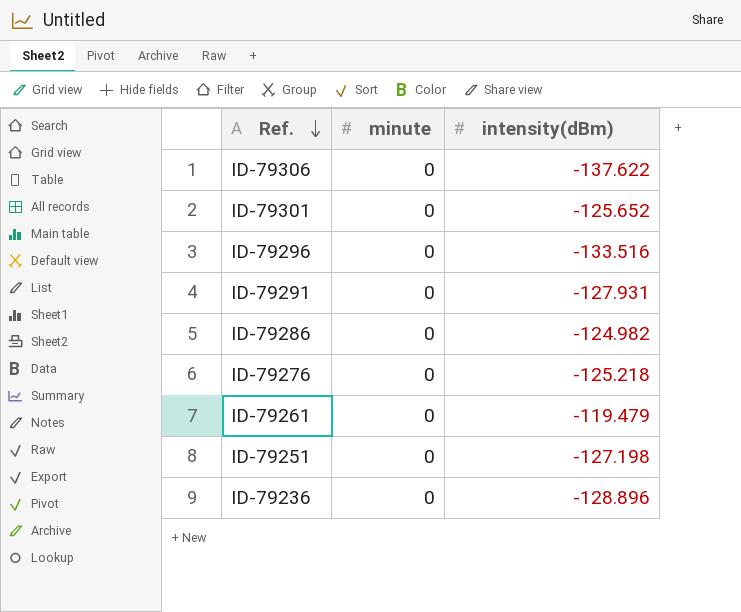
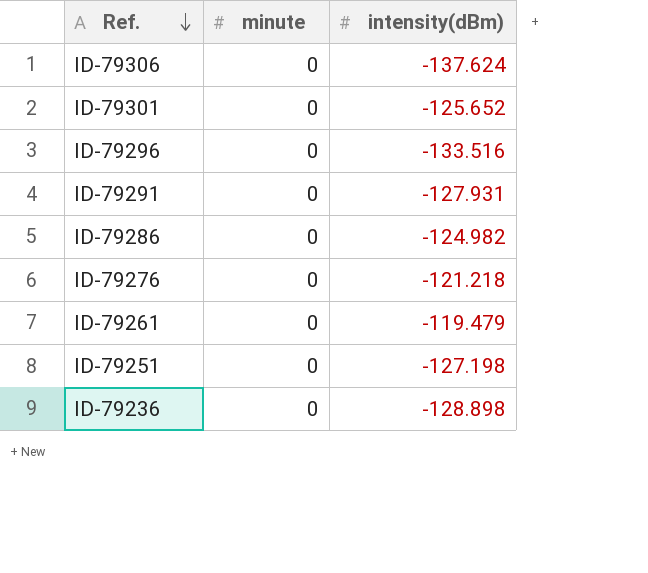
ID-79306 | intensity(dBm): -137.622 -> -137.624
ID-79276 | intensity(dBm): -125.218 -> -121.218
ID-79236 | intensity(dBm): -128.896 -> -128.898

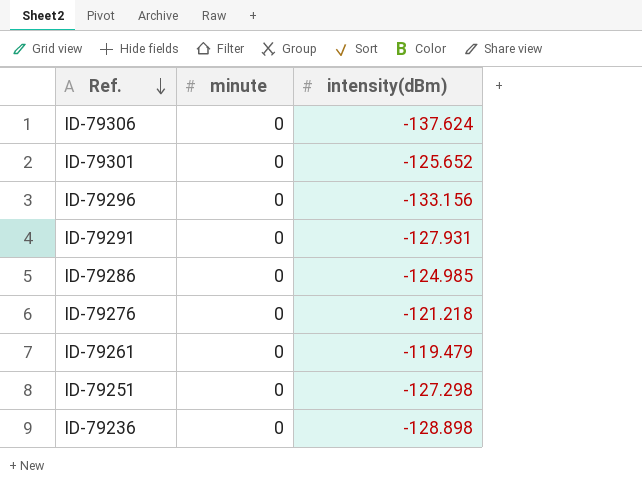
ID-79296 | intensity(dBm): -133.516 -> -133.156
ID-79286 | intensity(dBm): -124.982 -> -124.985
ID-79251 | intensity(dBm): -127.198 -> -127.298

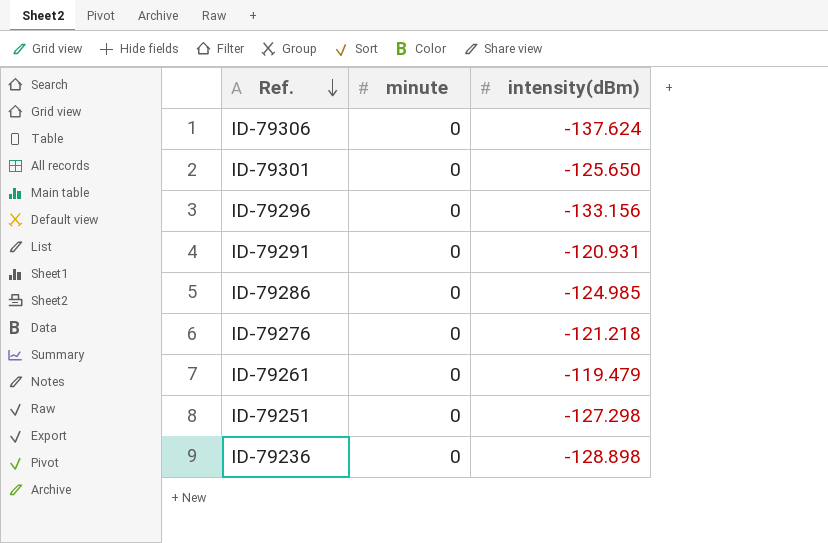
ID-79301 | intensity(dBm): -125.652 -> -125.650
ID-79291 | intensity(dBm): -127.931 -> -120.931

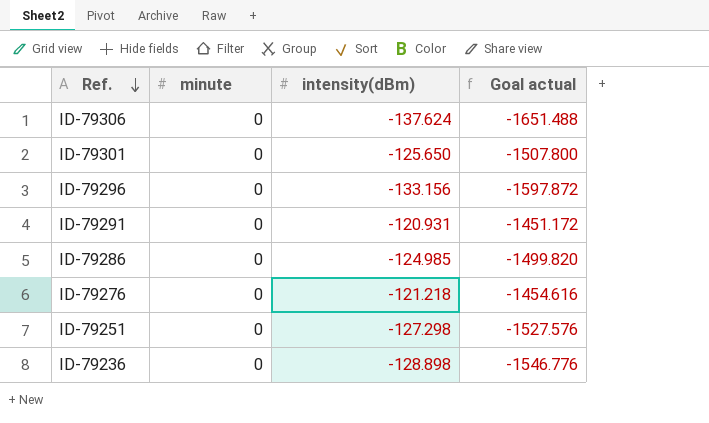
column Goal actual | formula: none -> [intensity(dBm)] * 12
row ID-79261: 0 | -119.479 -> none

